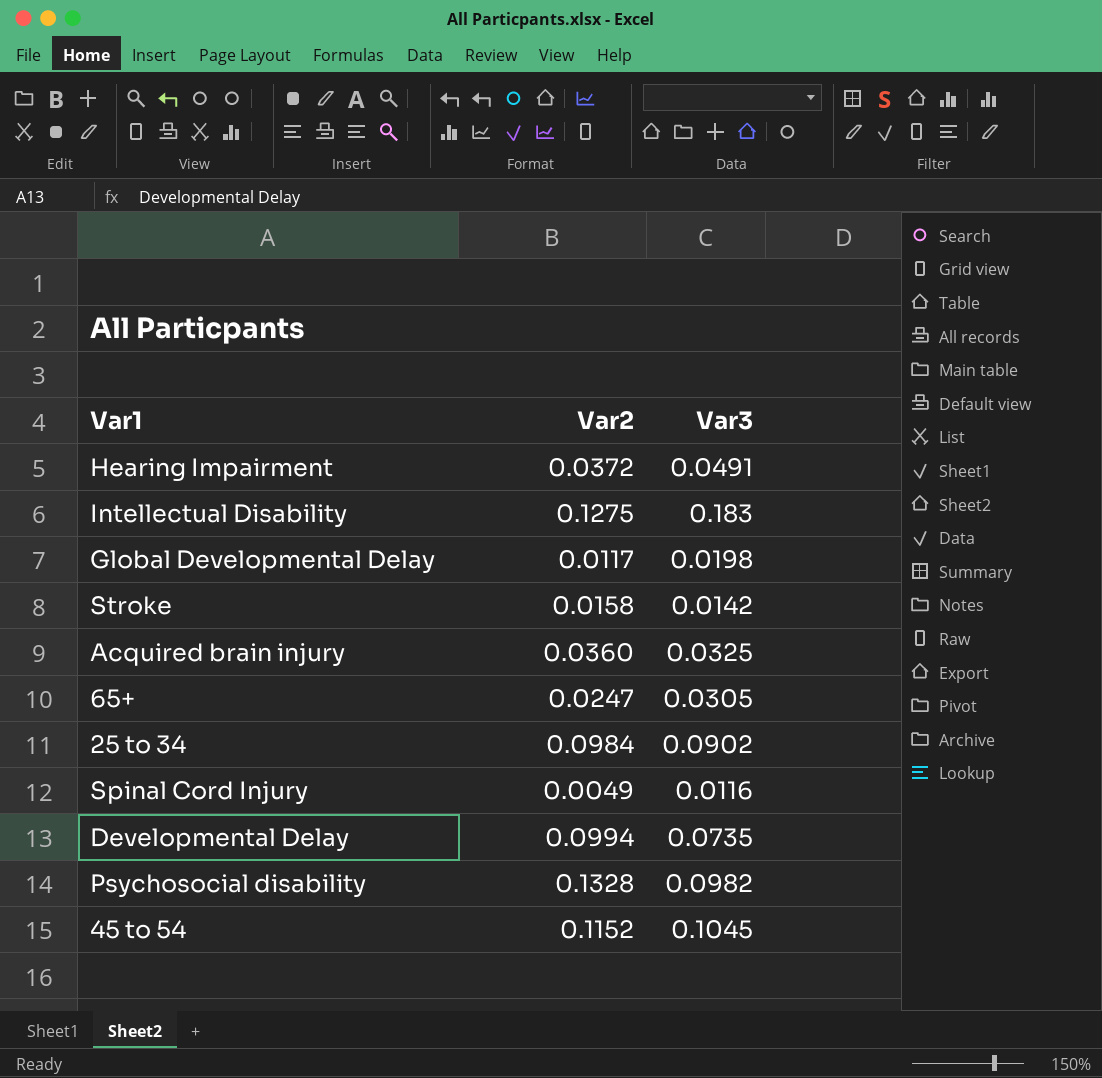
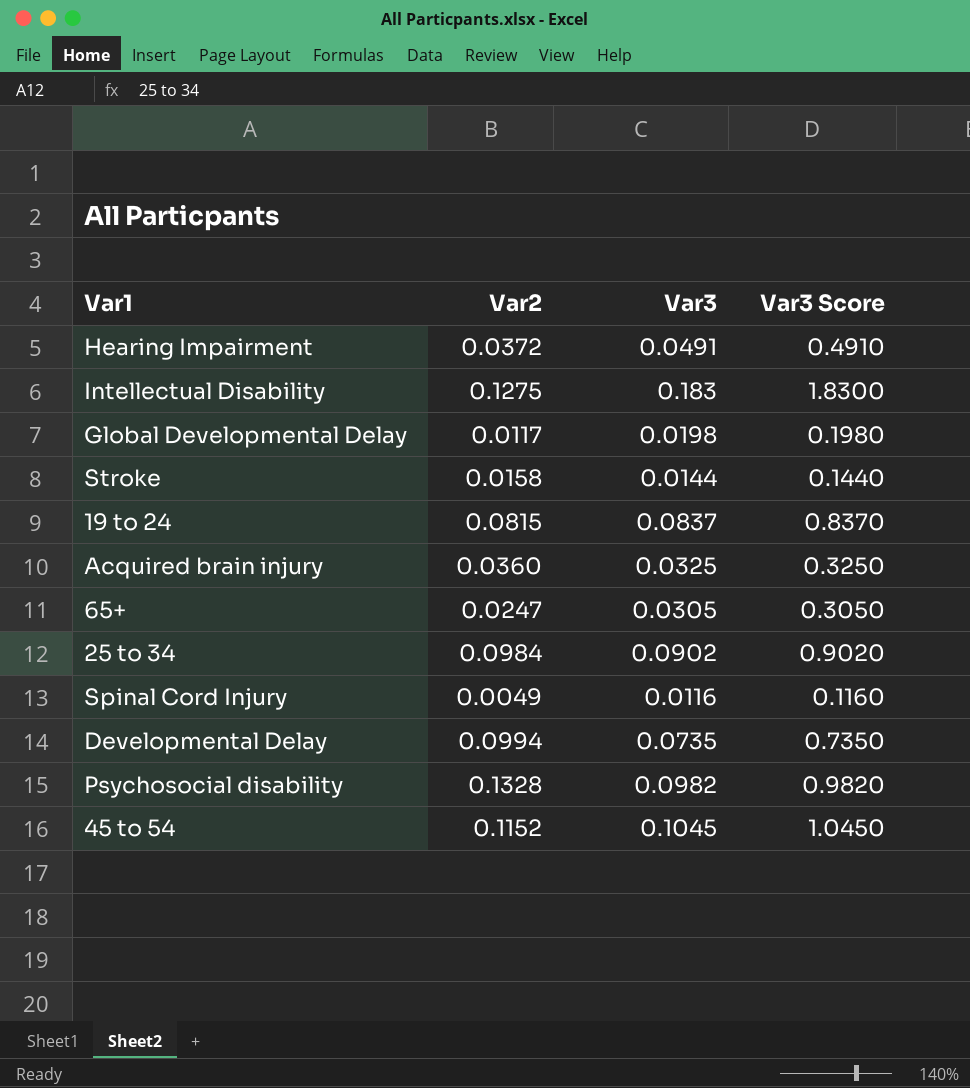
column Var3 Score | formula: none -> [Var3] * 10
Stroke | Var3: 0.0142 -> 0.0144
row 19 to 24: none -> 0.0815 | 0.0837 | 0.8370

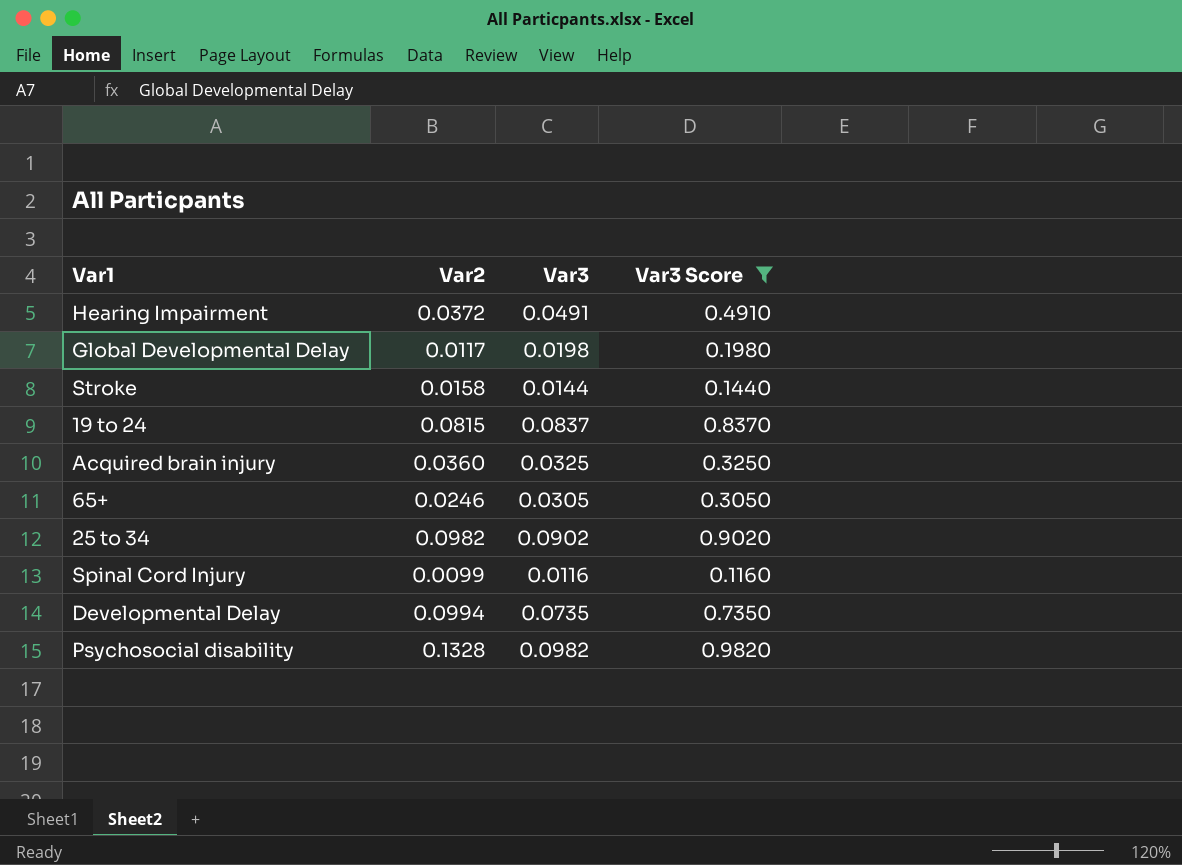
filter: none -> Var3 Score <= 0.9820
65+ | Var2: 0.0247 -> 0.0246
25 to 34 | Var2: 0.0984 -> 0.0982
Spinal Cord Injury | Var2: 0.0049 -> 0.0099

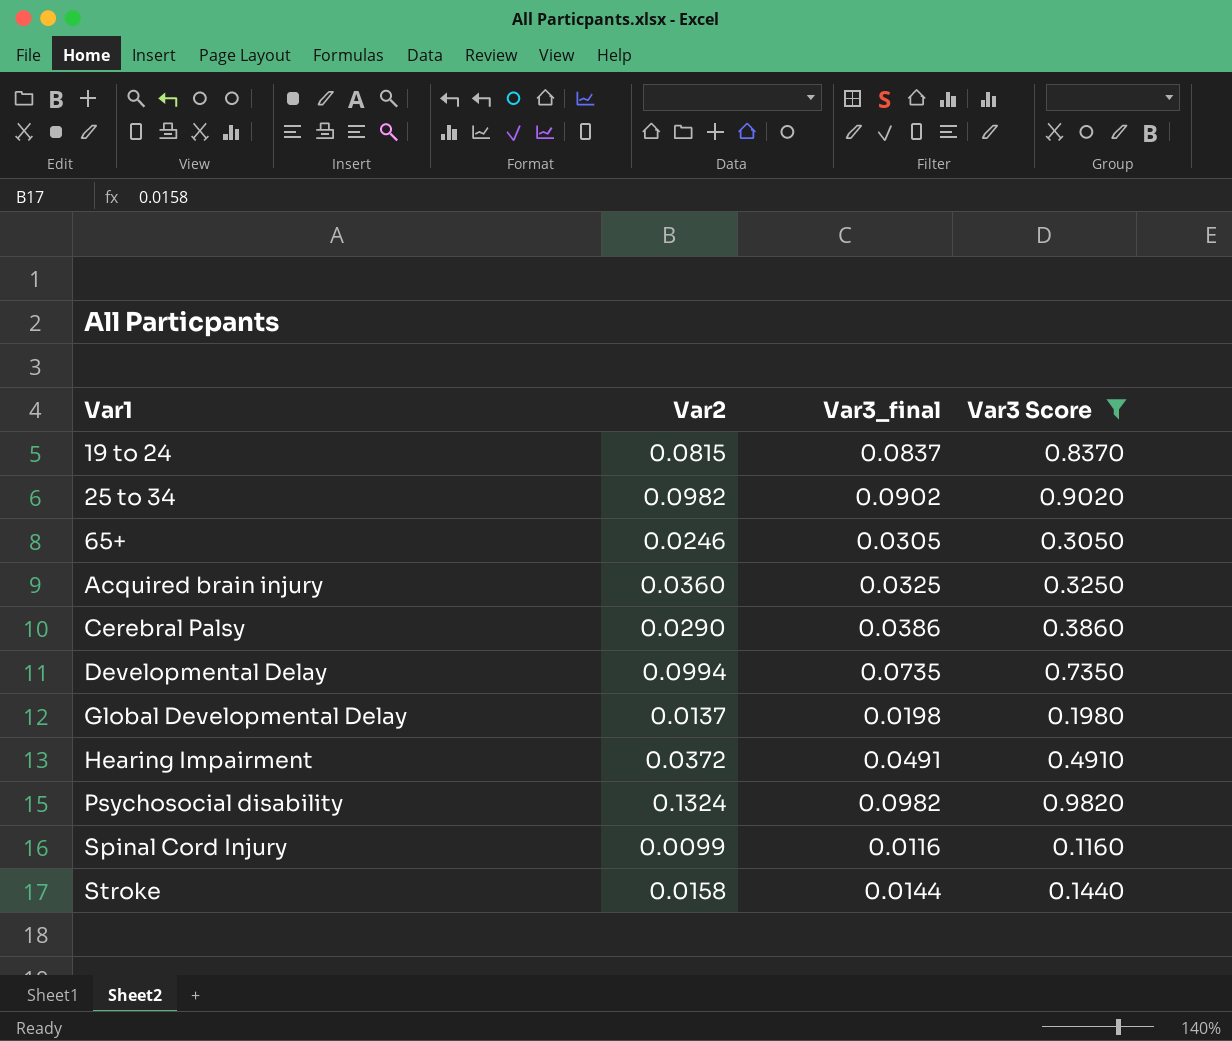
row order: none -> Var1 ascending
column name: Var3 -> Var3_final
row Cerebral Palsy: none -> 0.0290 | 0.0386 | 0.3860
Global Developmental Delay | Var2: 0.0117 -> 0.0137
Psychosocial disability | Var2: 0.1328 -> 0.1324

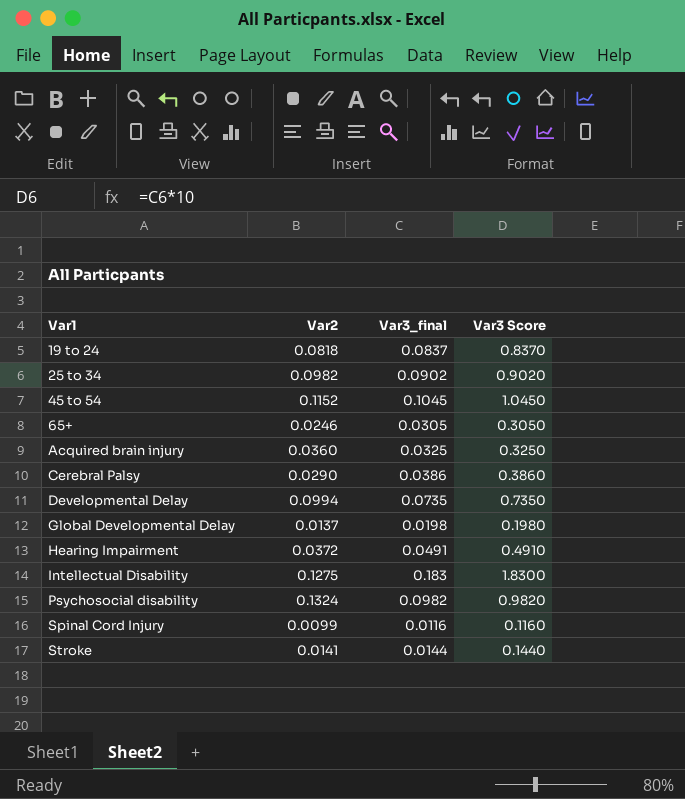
filter: Var3 Score <= 0.9820 -> none
19 to 24 | Var2: 0.0815 -> 0.0818
Stroke | Var2: 0.0158 -> 0.0141

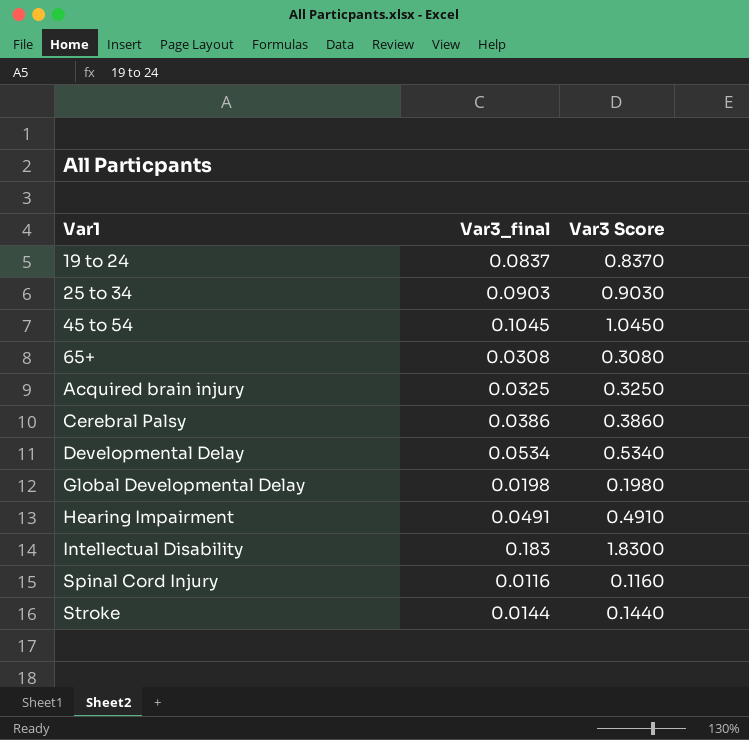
column Var2 | position: 2 -> none
row Psychosocial disability: 0.1324 | 0.0982 | 0.9820 -> none
25 to 34 | Var3_final: 0.0902 -> 0.0903
25 to 34 | Var3 Score: 0.9020 -> 0.9030
65+ | Var3_final: 0.0305 -> 0.0308
65+ | Var3 Score: 0.3050 -> 0.3080
Developmental Delay | Var3_final: 0.0735 -> 0.0534
Developmental Delay | Var3 Score: 0.7350 -> 0.5340

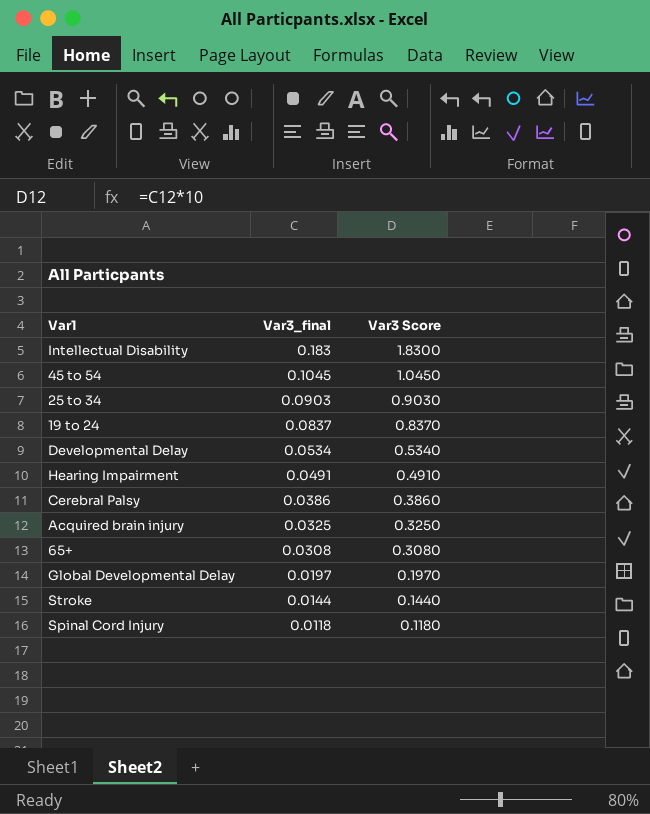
row order: Var1 ascending -> Var3_final descending
Global Developmental Delay | Var3_final: 0.0198 -> 0.0197
Global Developmental Delay | Var3 Score: 0.1980 -> 0.1970
Spinal Cord Injury | Var3_final: 0.0116 -> 0.0118
Spinal Cord Injury | Var3 Score: 0.1160 -> 0.1180

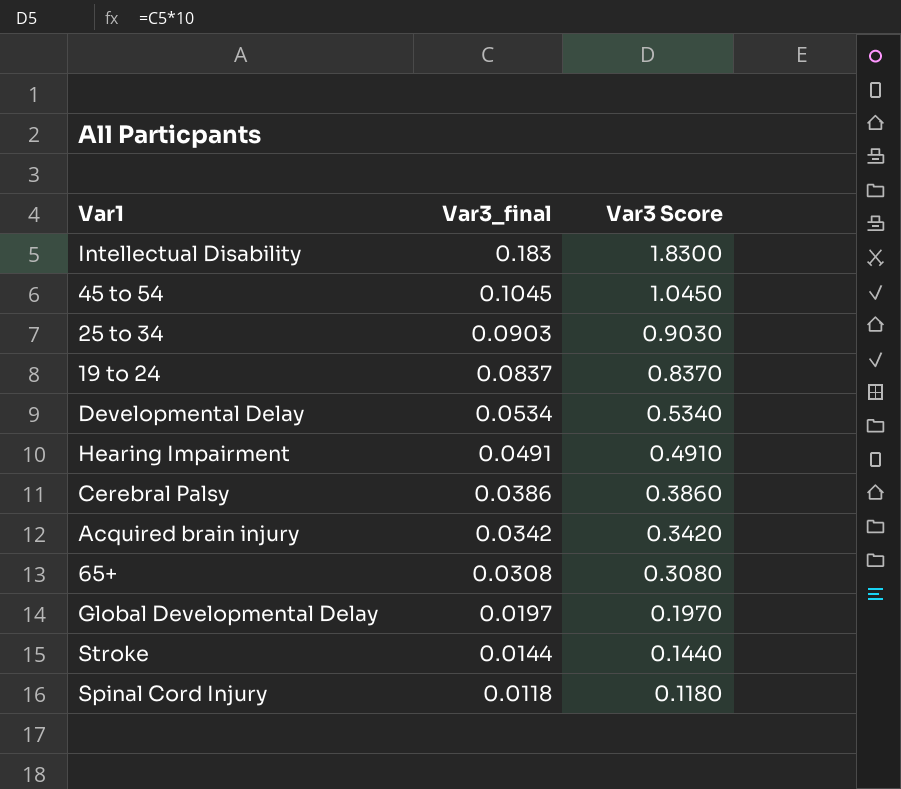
Acquired brain injury | Var3_final: 0.0325 -> 0.0342
Acquired brain injury | Var3 Score: 0.3250 -> 0.3420

